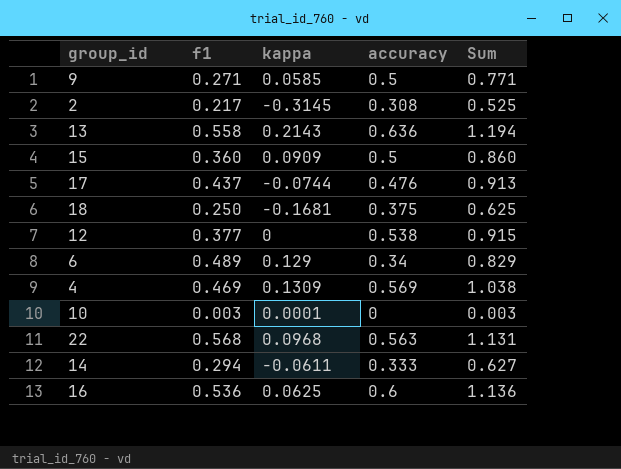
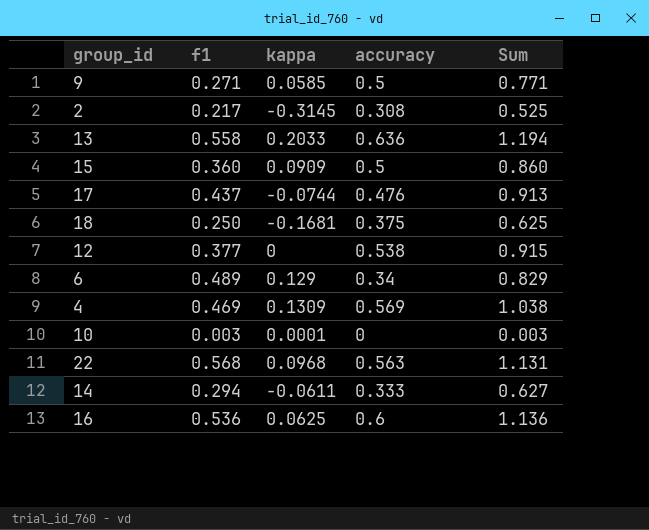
13 | kappa: 0.2143 -> 0.2033

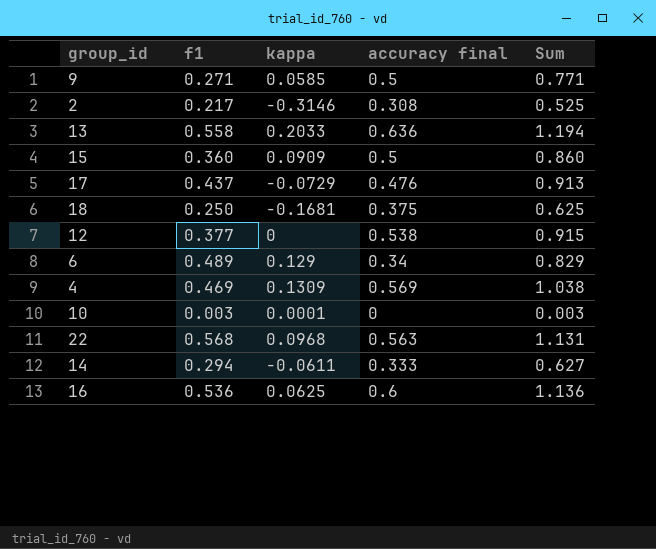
column name: accuracy -> accuracy final
2 | kappa: -0.3145 -> -0.3146
17 | kappa: -0.0744 -> -0.0729

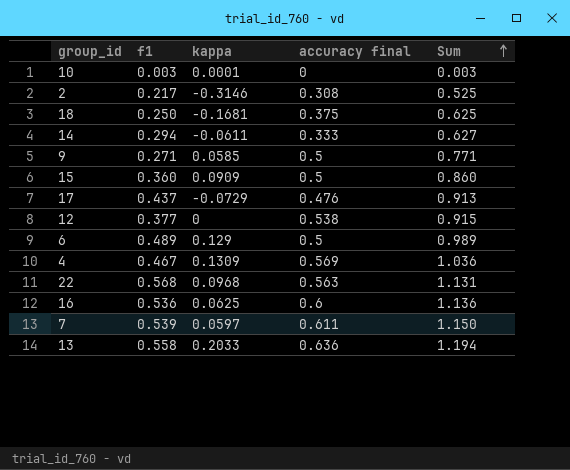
row order: none -> Sum ascending
6 | accuracy final: 0.34 -> 0.5
6 | Sum: 0.829 -> 0.989
4 | f1: 0.469 -> 0.467
4 | Sum: 1.038 -> 1.036
row 7: none -> 0.539 | 0.0597 | 0.611 | 1.150

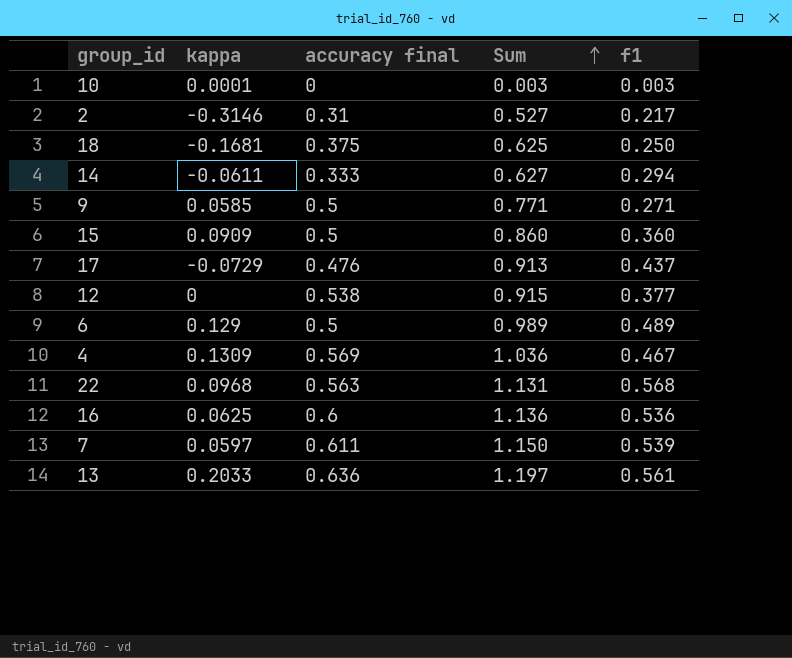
column f1 | position: 2 -> 5
2 | accuracy final: 0.308 -> 0.31
2 | Sum: 0.525 -> 0.527
13 | Sum: 1.194 -> 1.197
13 | f1: 0.558 -> 0.561

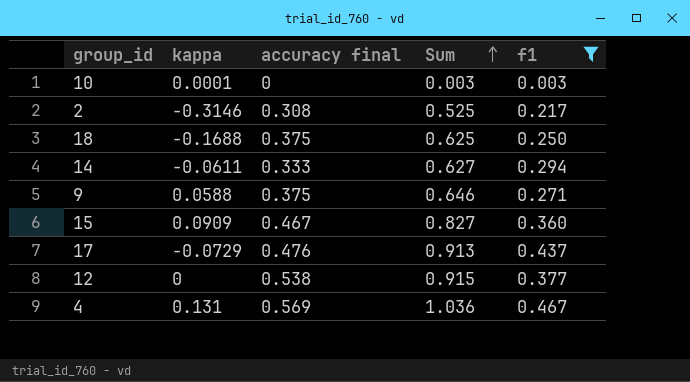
filter: none -> f1 <= 0.467
2 | accuracy final: 0.31 -> 0.308
2 | Sum: 0.527 -> 0.525
18 | kappa: -0.1681 -> -0.1688
9 | kappa: 0.0585 -> 0.0588
9 | accuracy final: 0.5 -> 0.375
9 | Sum: 0.771 -> 0.646
15 | accuracy final: 0.5 -> 0.467
15 | Sum: 0.860 -> 0.827
4 | kappa: 0.1309 -> 0.131

